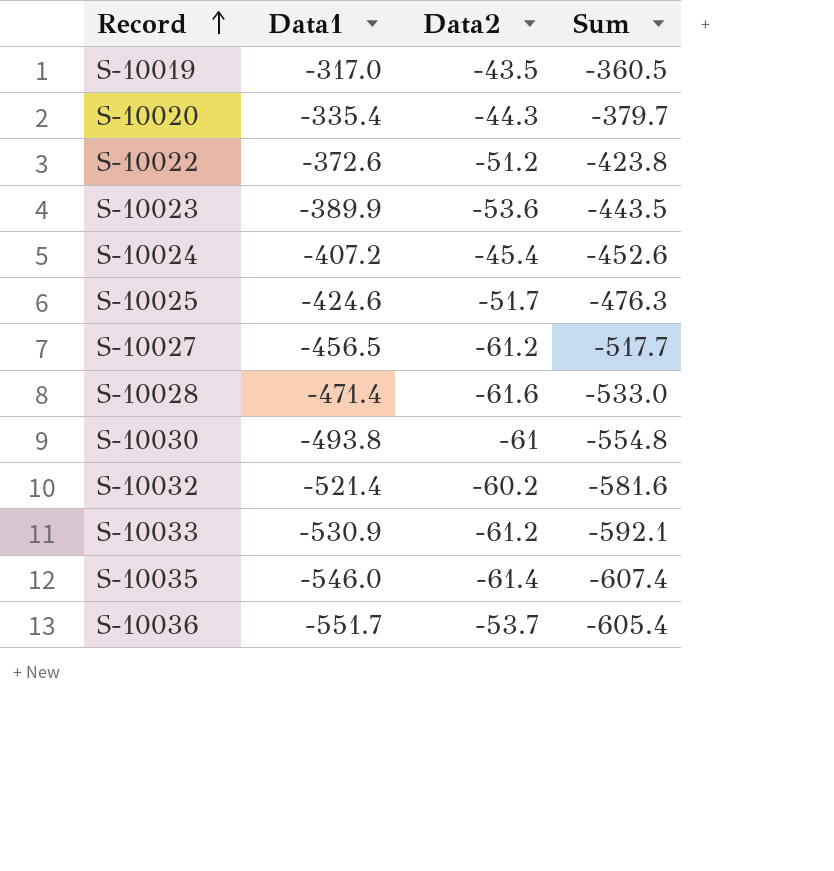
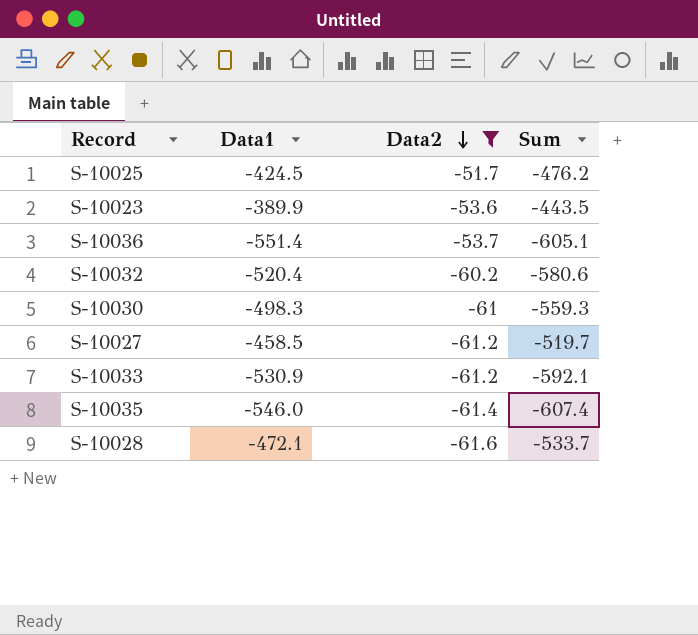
filter: none -> Data2 <= -51.7
row order: Record ascending -> Data2 descending
S-10025 | Data1: -424.6 -> -424.5
S-10025 | Sum: -476.3 -> -476.2
S-10036 | Data1: -551.7 -> -551.4
S-10036 | Sum: -605.4 -> -605.1
S-10032 | Data1: -521.4 -> -520.4
S-10032 | Sum: -581.6 -> -580.6
S-10030 | Data1: -493.8 -> -498.3
S-10030 | Sum: -554.8 -> -559.3
S-10027 | Data1: -456.5 -> -458.5
S-10027 | Sum: -517.7 -> -519.7
S-10028 | Data1: -471.4 -> -472.1
S-10028 | Sum: -533.0 -> -533.7

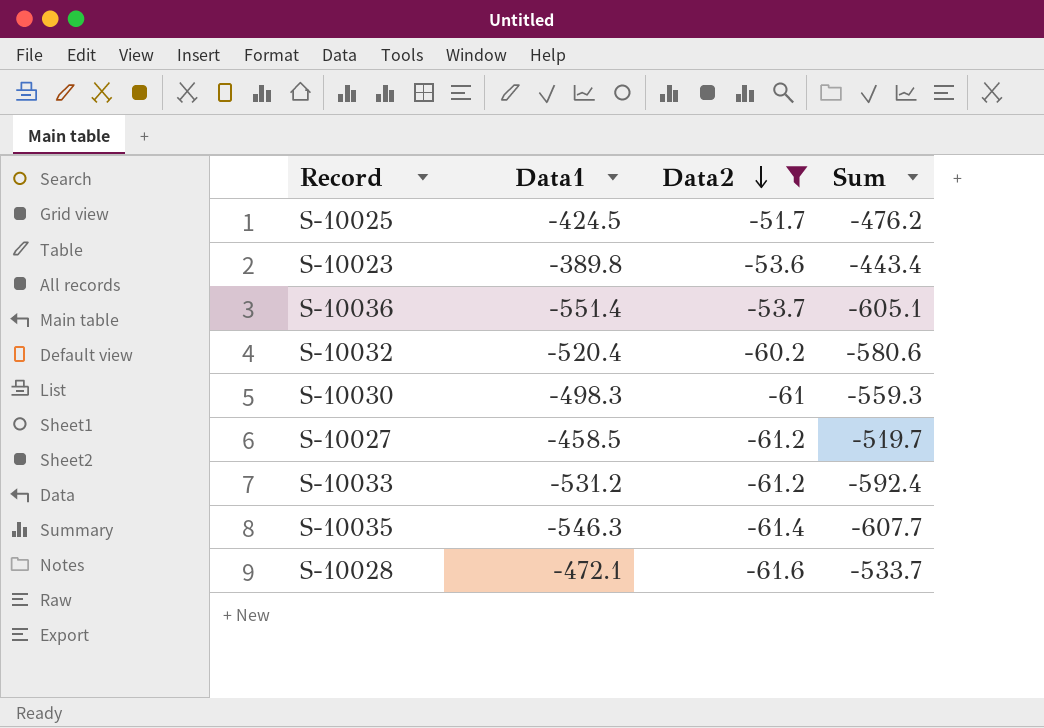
S-10023 | Data1: -389.9 -> -389.8
S-10023 | Sum: -443.5 -> -443.4
S-10033 | Data1: -530.9 -> -531.2
S-10033 | Sum: -592.1 -> -592.4
S-10035 | Data1: -546.0 -> -546.3
S-10035 | Sum: -607.4 -> -607.7

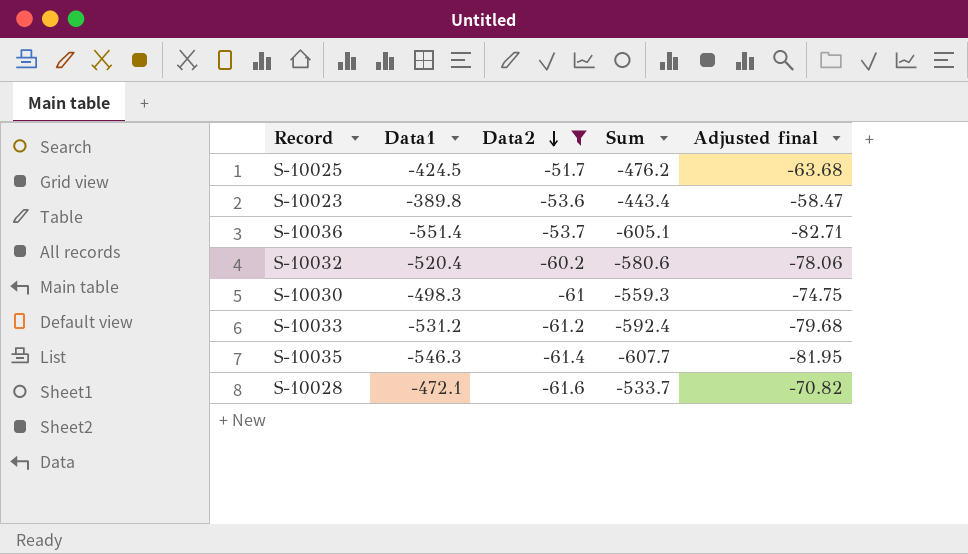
column Adjusted final | formula: none -> [Data1] * 0.15
row S-10027: -458.5 | -61.2 | -519.7 -> none

